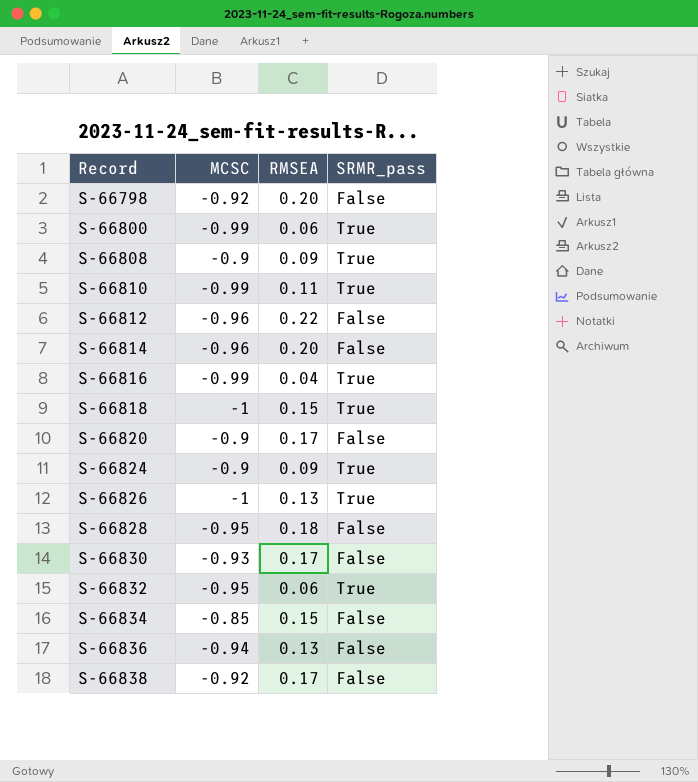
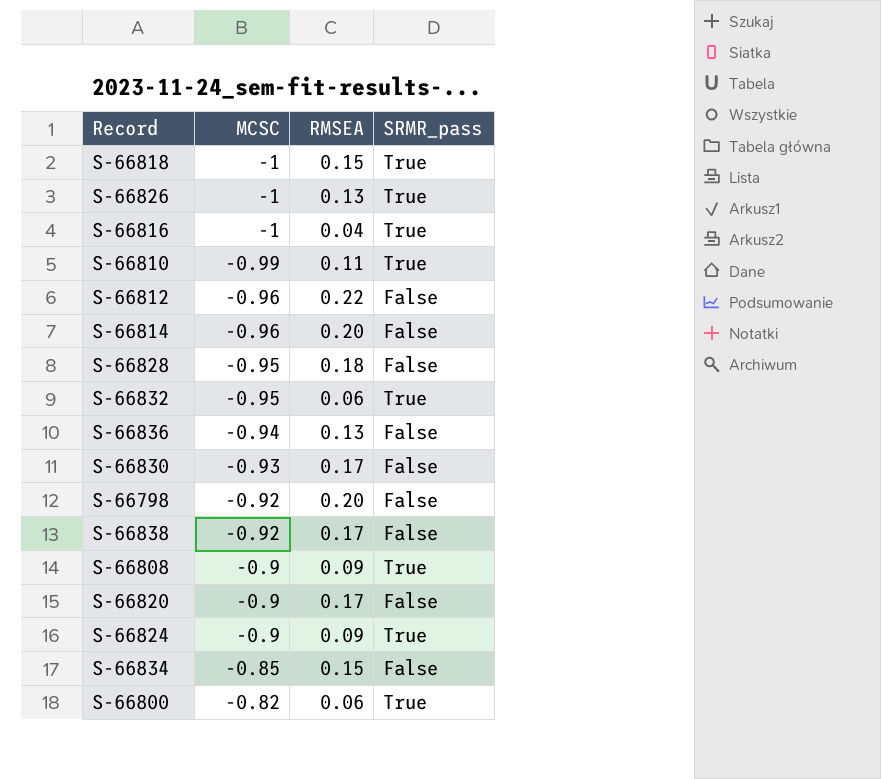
row order: Record ascending -> MCSC ascending
S-66816 | MCSC: -0.99 -> -1
S-66800 | MCSC: -0.99 -> -0.82

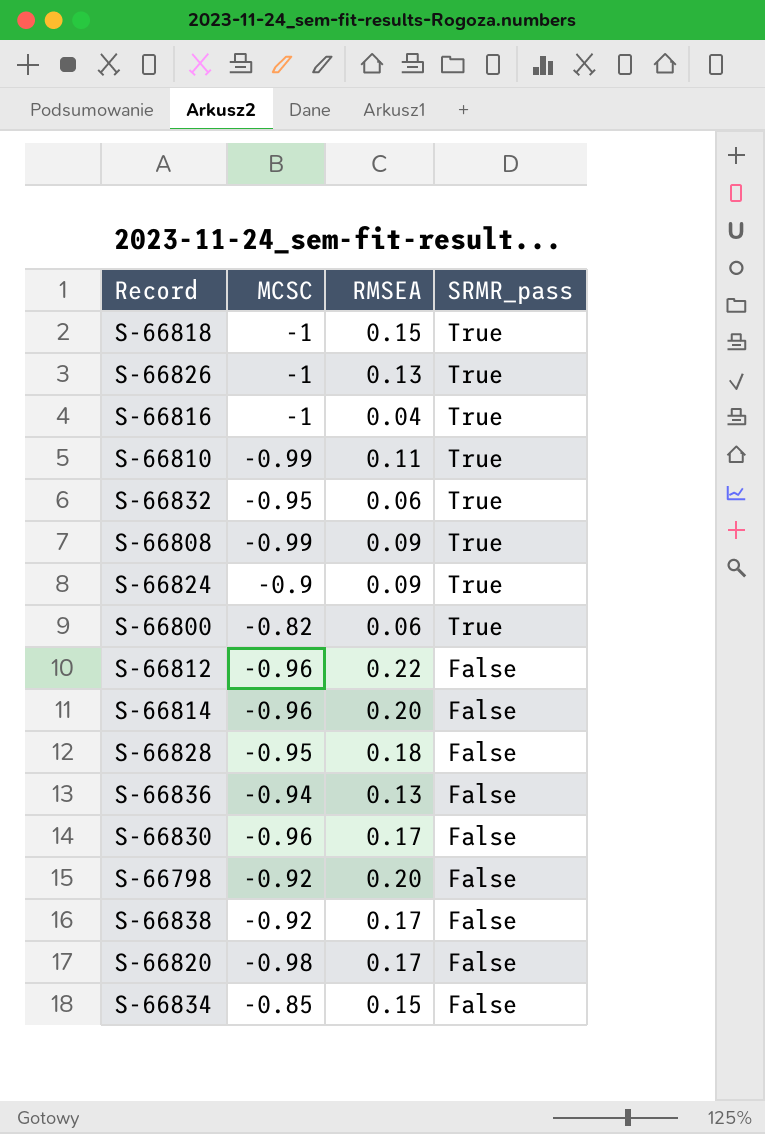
row order: MCSC ascending -> SRMR_pass descending
S-66808 | MCSC: -0.9 -> -0.99
S-66830 | MCSC: -0.93 -> -0.96
S-66820 | MCSC: -0.9 -> -0.98

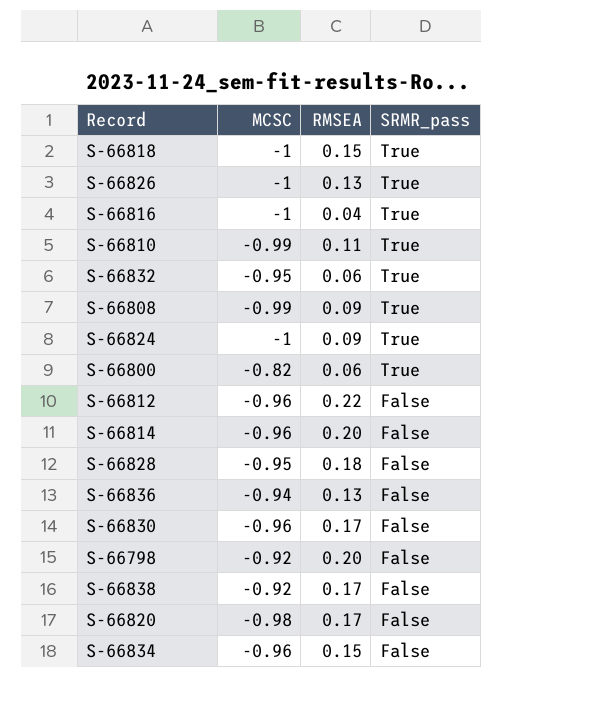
S-66824 | MCSC: -0.9 -> -1
S-66834 | MCSC: -0.85 -> -0.96

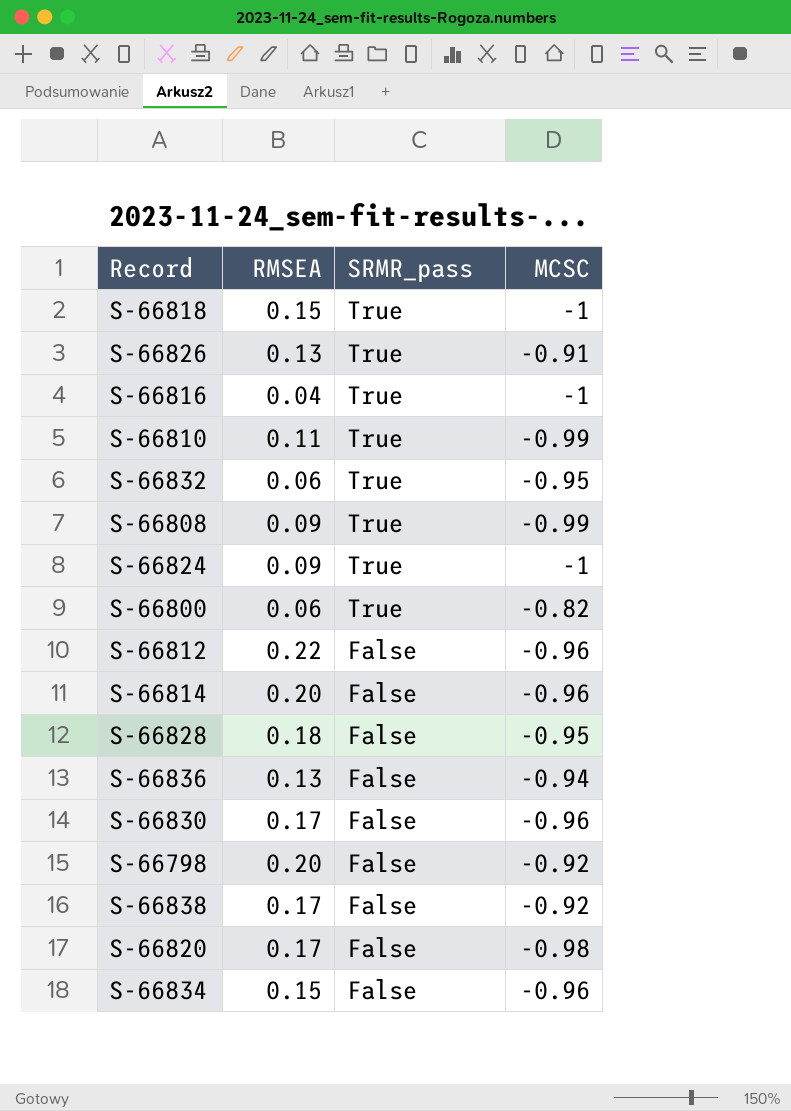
column MCSC | position: 2 -> 4
S-66826 | MCSC: -1 -> -0.91

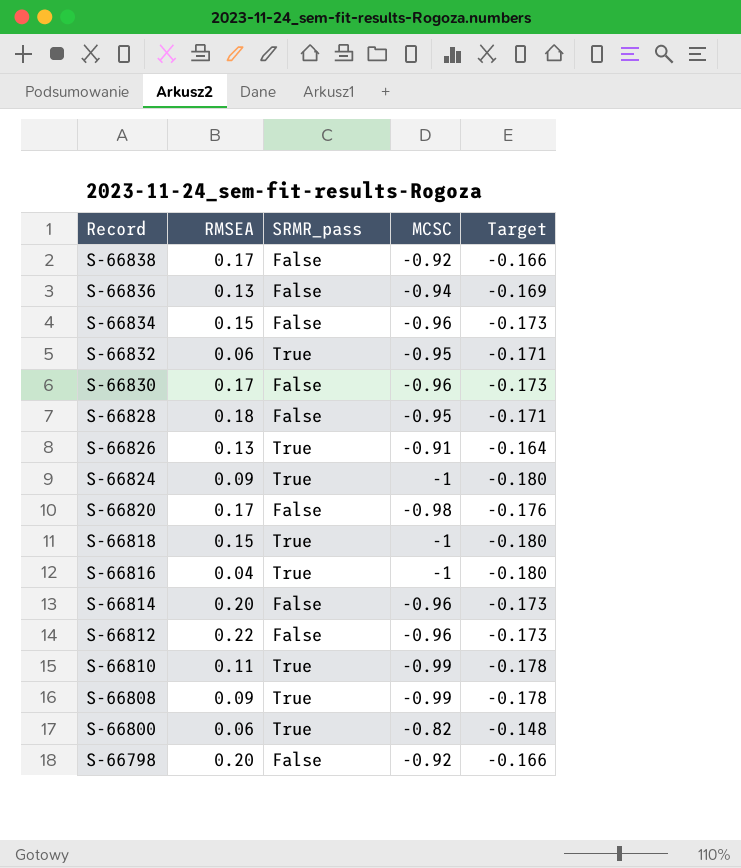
row order: SRMR_pass descending -> Record descending
column Target | formula: none -> [MCSC] * 0.18

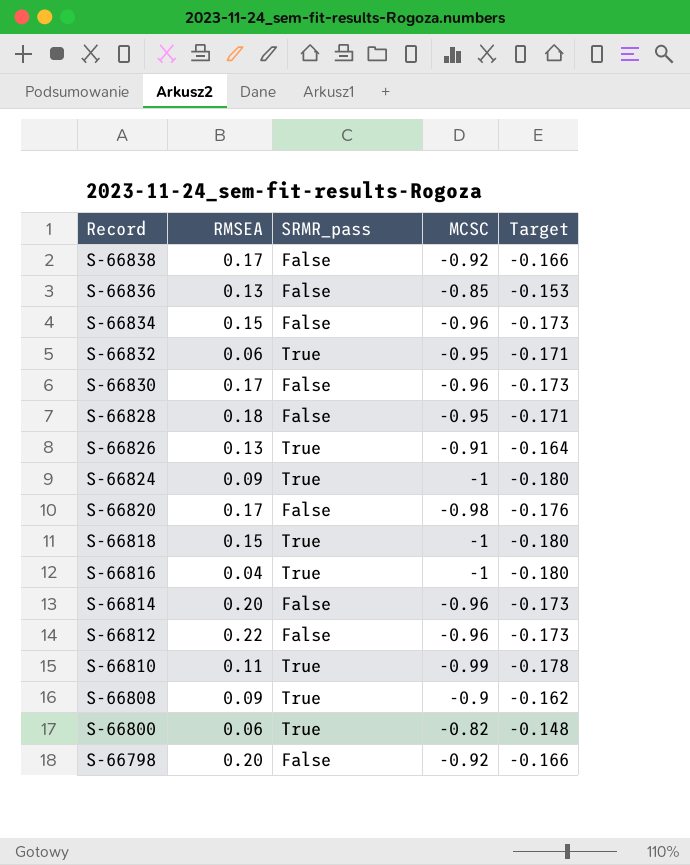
S-66836 | MCSC: -0.94 -> -0.85
S-66836 | Target: -0.169 -> -0.153
S-66808 | MCSC: -0.99 -> -0.9
S-66808 | Target: -0.178 -> -0.162

